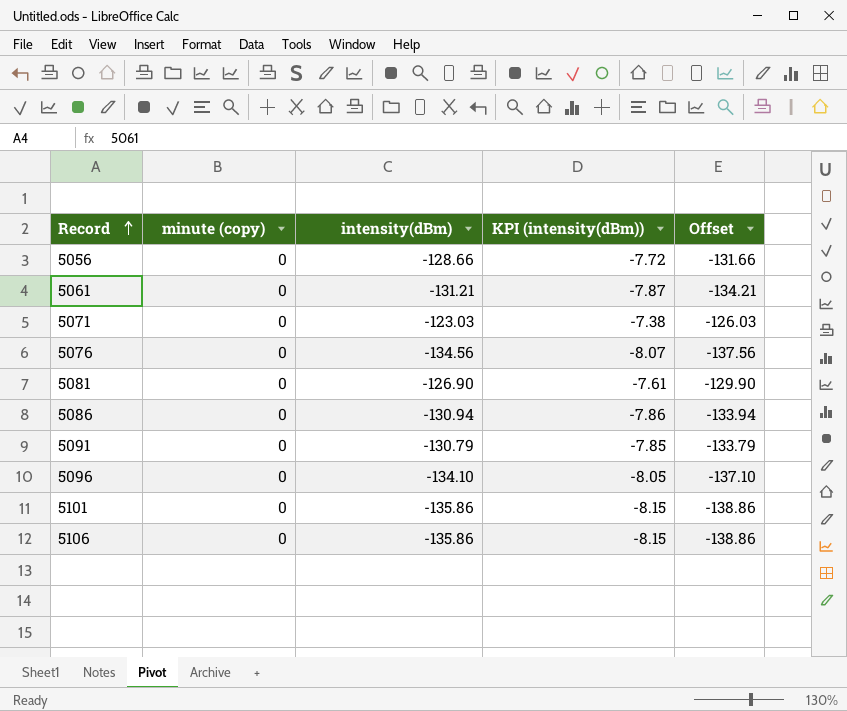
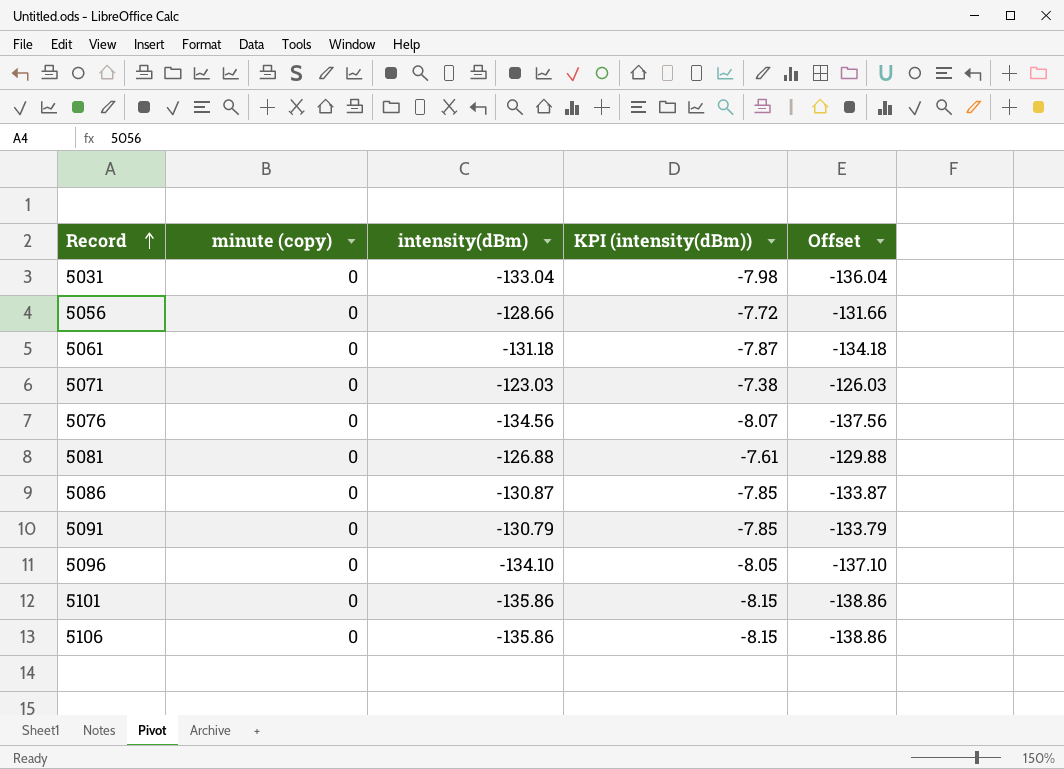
row 5031: none -> 0 | -133.04 | -7.98 | -136.04
5061 | intensity(dBm): -131.21 -> -131.18
5061 | Offset: -134.21 -> -134.18
5081 | intensity(dBm): -126.90 -> -126.88
5081 | Offset: -129.90 -> -129.88
5086 | intensity(dBm): -130.94 -> -130.87
5086 | KPI (intensity(dBm)): -7.86 -> -7.85
5086 | Offset: -133.94 -> -133.87

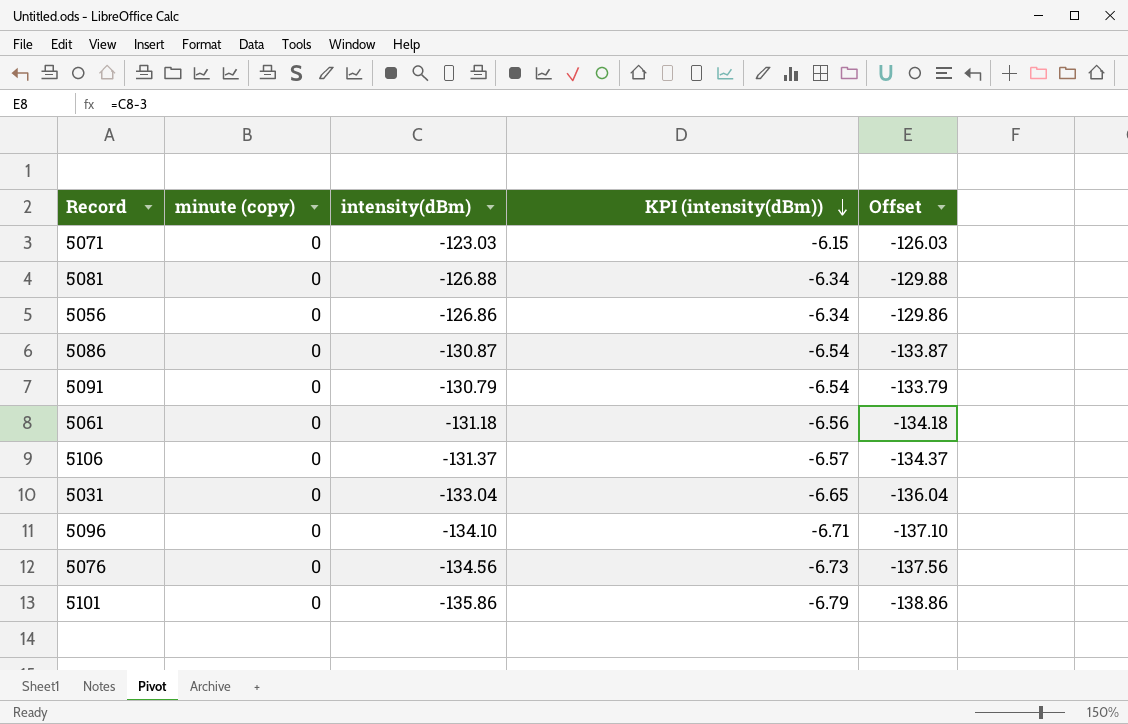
row order: Record ascending -> KPI (intensity(dBm)) descending
column KPI (intensity(dBm)) | formula: [intensity(dBm)] * 0.06 -> [intensity(dBm)] * 0.05
5056 | intensity(dBm): -128.66 -> -126.86
5056 | Offset: -131.66 -> -129.86
5106 | intensity(dBm): -135.86 -> -131.37
5106 | Offset: -138.86 -> -134.37

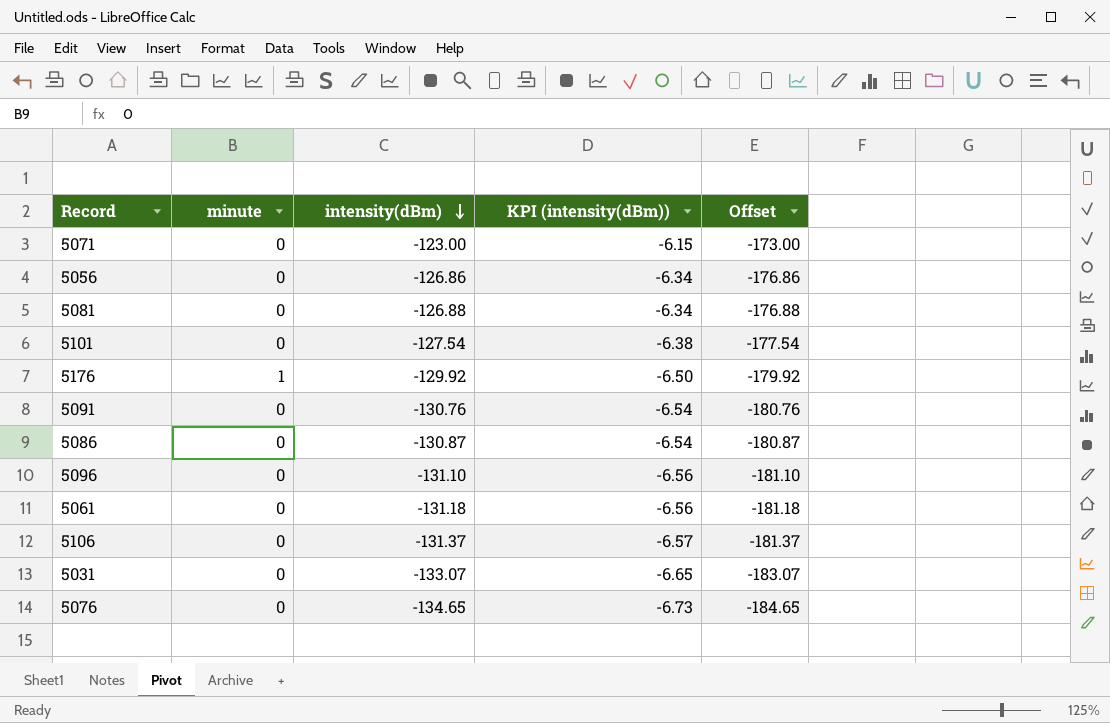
row order: KPI (intensity(dBm)) descending -> intensity(dBm) descending
column name: minute (copy) -> minute
column Offset | formula: [intensity(dBm)] - 3 -> [intensity(dBm)] - 50
5071 | intensity(dBm): -123.03 -> -123.00
5101 | intensity(dBm): -135.86 -> -127.54
5101 | KPI (intensity(dBm)): -6.79 -> -6.38
row 5176: none -> 1 | -129.92 | -6.50 | -179.92
5091 | intensity(dBm): -130.79 -> -130.76
5096 | intensity(dBm): -134.10 -> -131.10
5096 | KPI (intensity(dBm)): -6.71 -> -6.56
5031 | intensity(dBm): -133.04 -> -133.07
5076 | intensity(dBm): -134.56 -> -134.65

